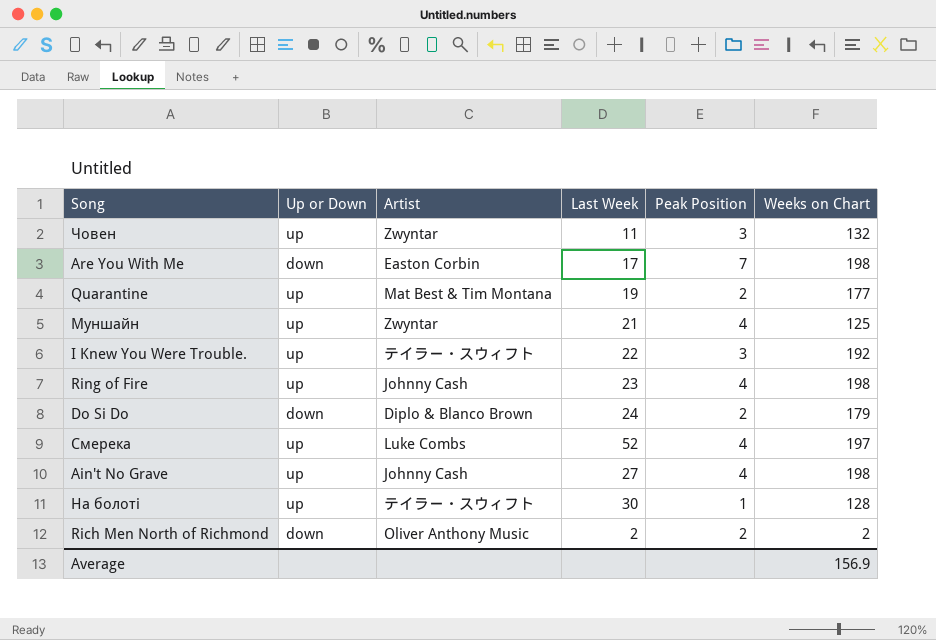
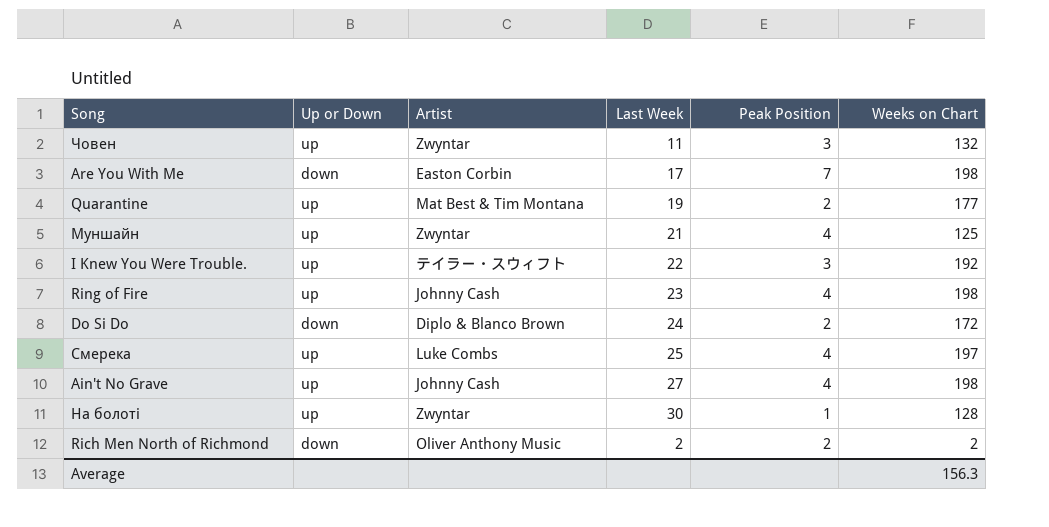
Do Si Do | Weeks on Chart: 179 -> 172
Смерека | Last Week: 52 -> 25
На болоті | Artist: テイラー・スウィフト -> Zwyntar
Average | Weeks on Chart: 156.9 -> 156.3

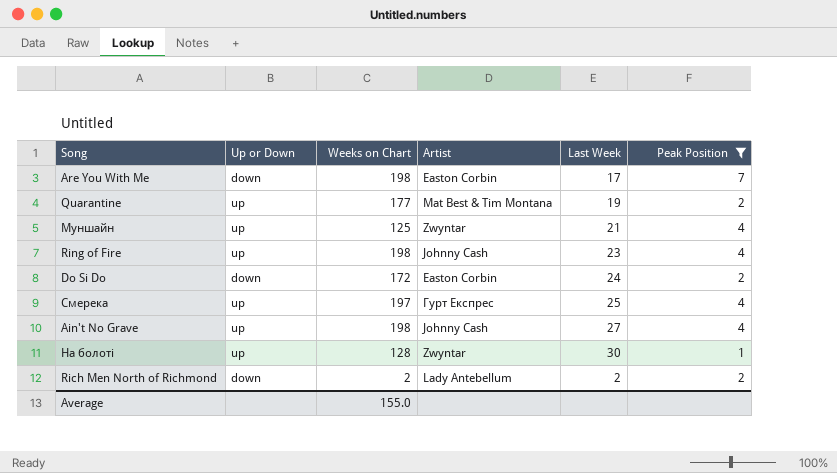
filter: none -> Peak Position != 3
column Weeks on Chart | position: 6 -> 3
Do Si Do | Artist: Diplo & Blanco Brown -> Easton Corbin
Смерека | Artist: Luke Combs -> Гурт Експрес
Rich Men North of Richmond | Artist: Oliver Anthony Music -> Lady Antebellum
Average | Weeks on Chart: 156.3 -> 155.0

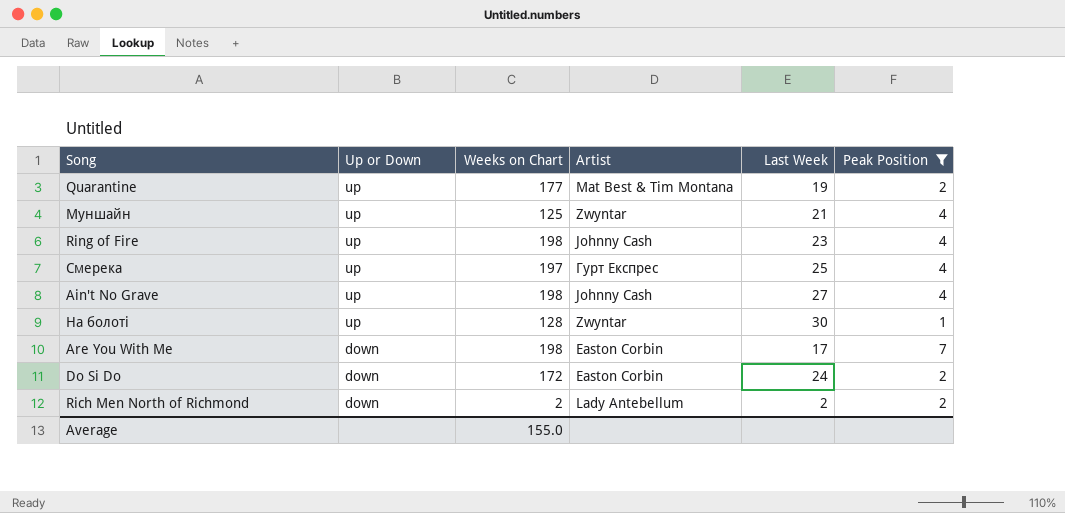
row order: none -> Up or Down descending

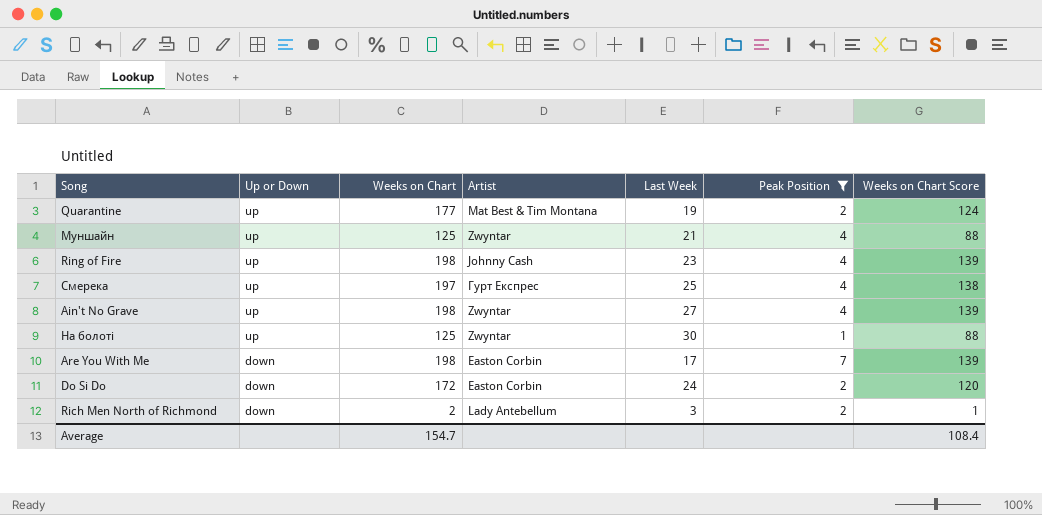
column Weeks on Chart Score | formula: none -> [Weeks on Chart] * 0.7
Ain't No Grave | Artist: Johnny Cash -> Zwyntar
На болоті | Weeks on Chart: 128 -> 125
Rich Men North of Richmond | Last Week: 2 -> 3
Average | Weeks on Chart: 155.0 -> 154.7

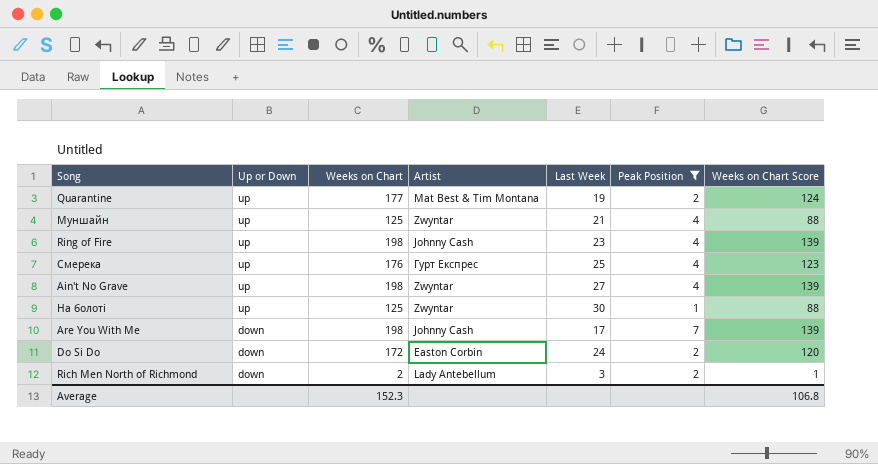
Смерека | Weeks on Chart: 197 -> 176
Смерека | Weeks on Chart Score: 138 -> 123
Are You With Me | Artist: Easton Corbin -> Johnny Cash
Average | Weeks on Chart: 154.7 -> 152.3
Average | Weeks on Chart Score: 108.4 -> 106.8

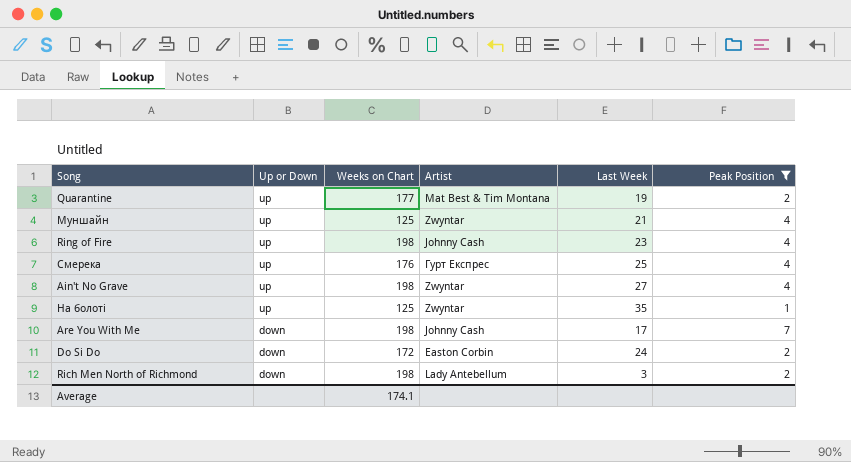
column Weeks on Chart Score | formula: [Weeks on Chart] * 0.7 -> none
На болоті | Last Week: 30 -> 35
Rich Men North of Richmond | Weeks on Chart: 2 -> 198
Average | Weeks on Chart: 152.3 -> 174.1

